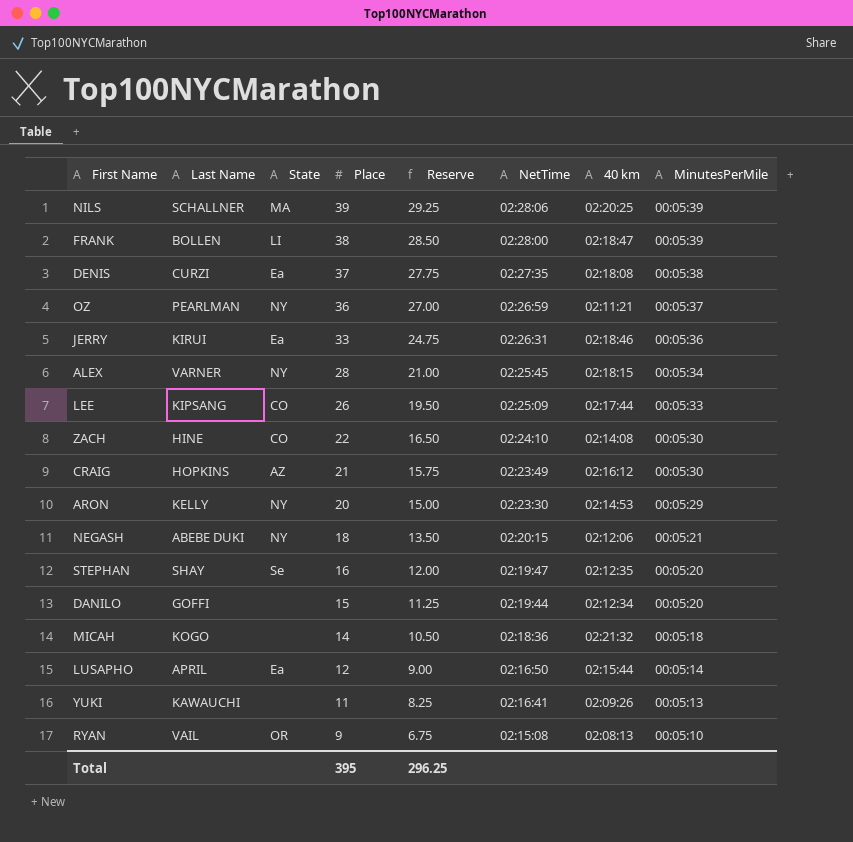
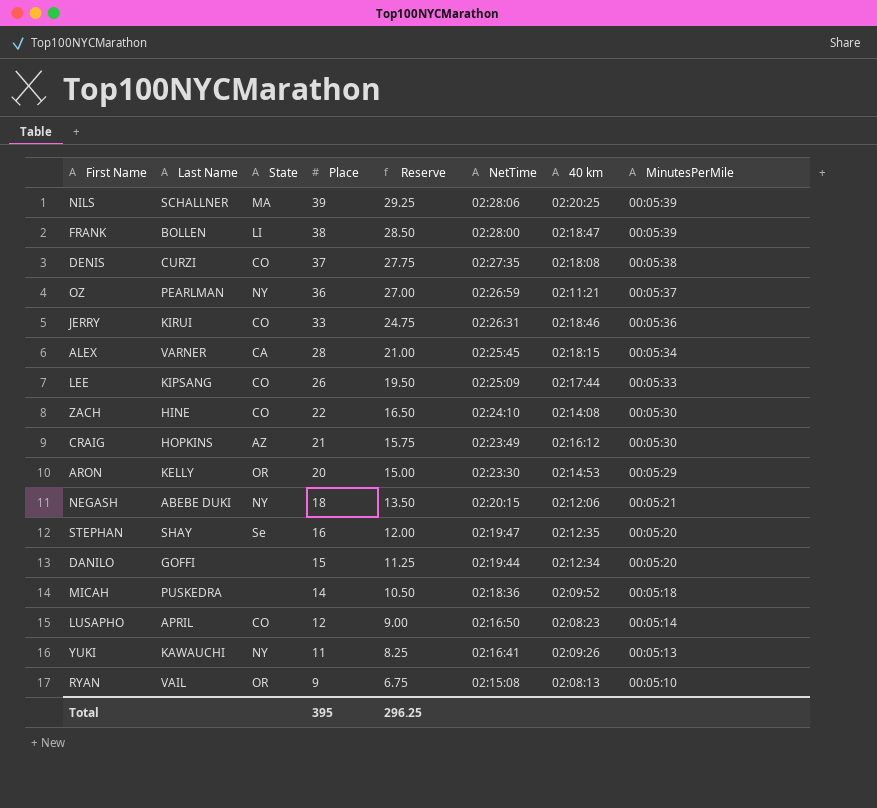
DENIS | State: Ea -> CO
JERRY | State: Ea -> CO
ALEX | State: NY -> CA
ARON | State: NY -> OR
MICAH | Last Name: KOGO -> PUSKEDRA
MICAH | 40 km: 02:21:32 -> 02:09:52
LUSAPHO | State: Ea -> CO
LUSAPHO | 40 km: 02:15:44 -> 02:08:23
YUKI | State: none -> NY

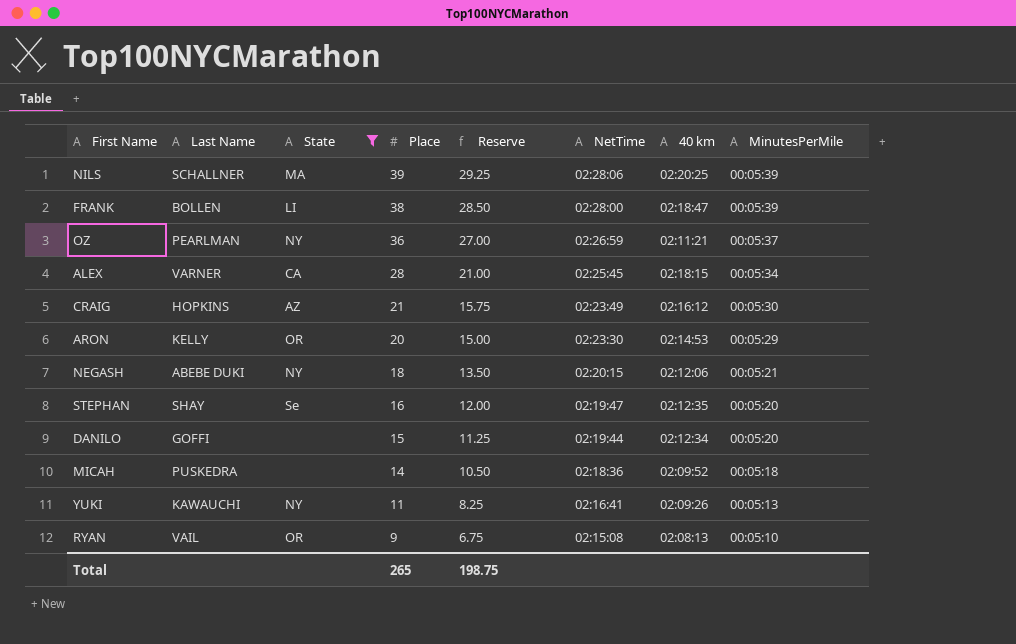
filter: none -> State != CO
Total | Place: 395 -> 265
Total | Reserve: 296.25 -> 198.75

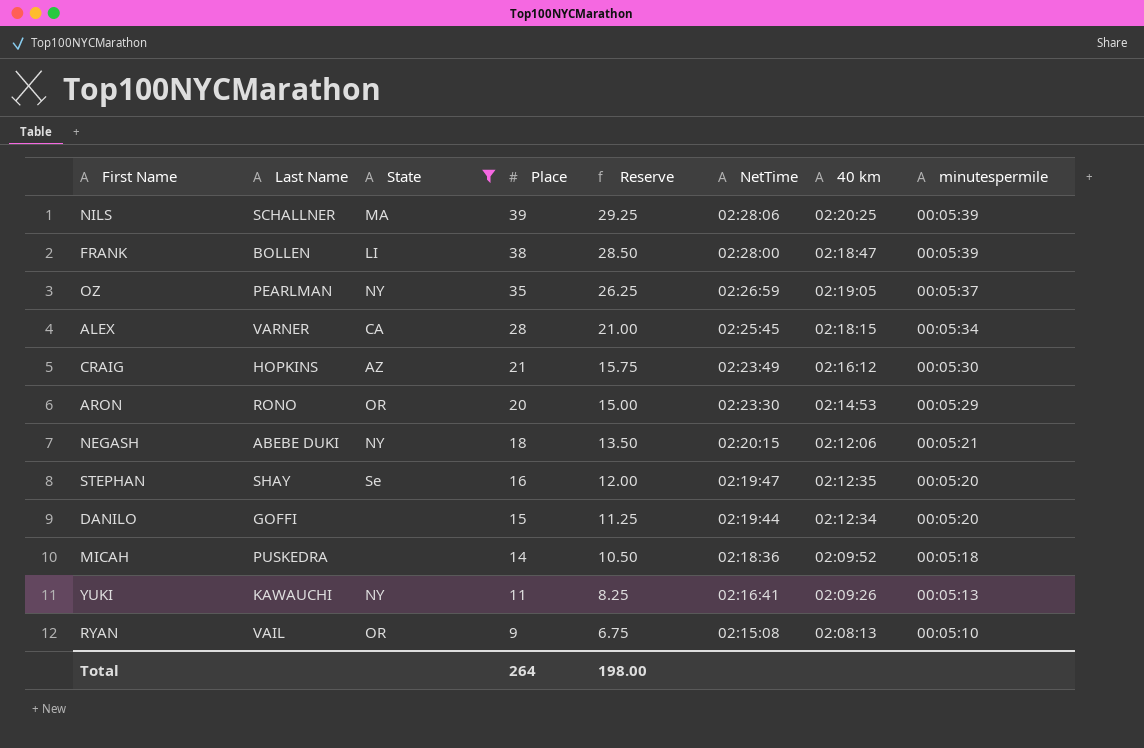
column name: MinutesPerMile -> minutespermile
OZ | Place: 36 -> 35
OZ | Reserve: 27.00 -> 26.25
OZ | 40 km: 02:11:21 -> 02:19:05
ARON | Last Name: KELLY -> RONO
Total | Place: 265 -> 264
Total | Reserve: 198.75 -> 198.00

